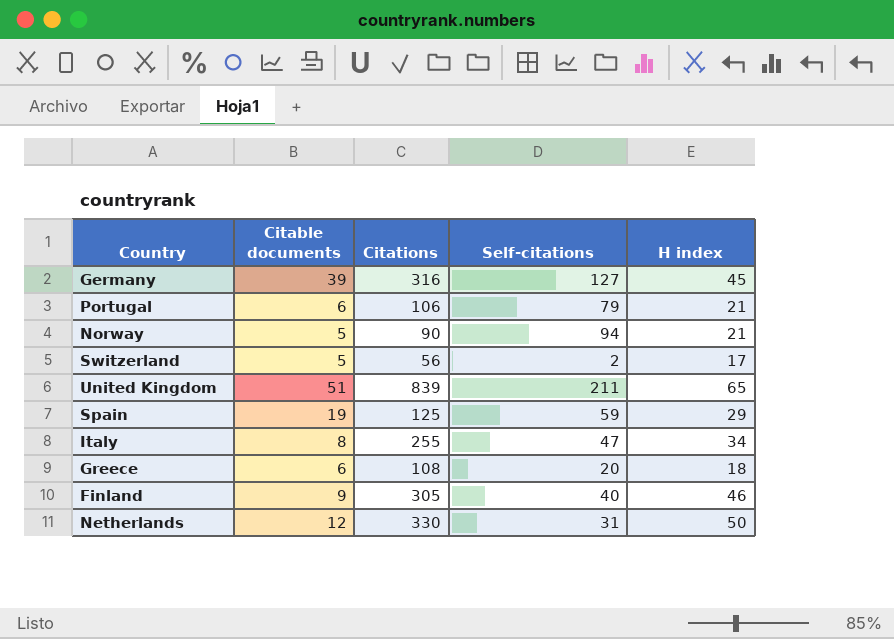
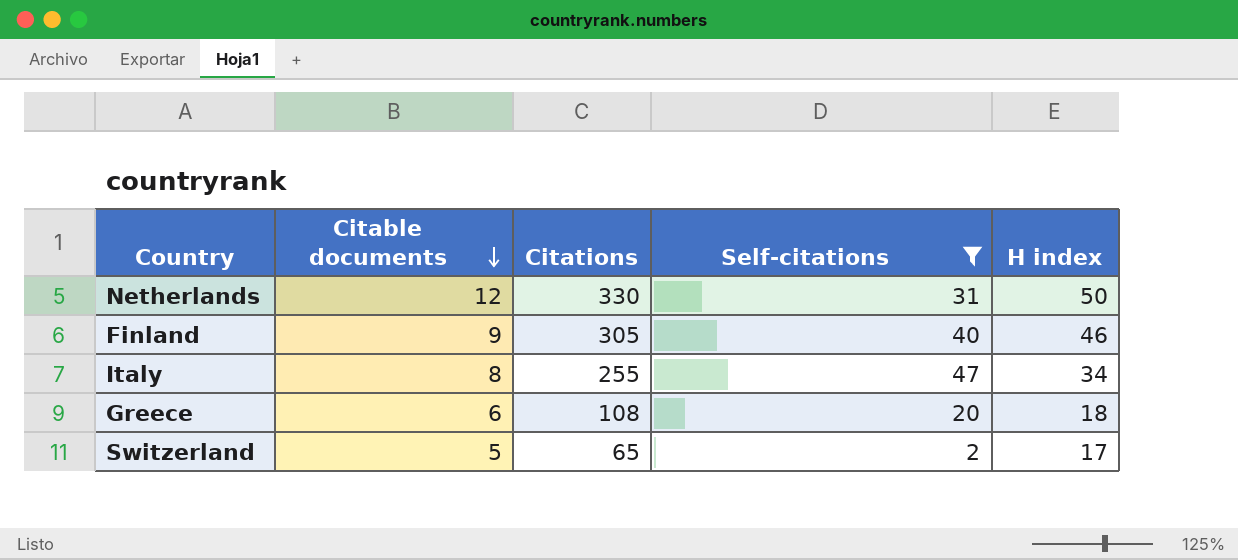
filter: none -> Self-citations <= 47
row order: none -> Citable documents descending
Switzerland | Citations: 56 -> 65

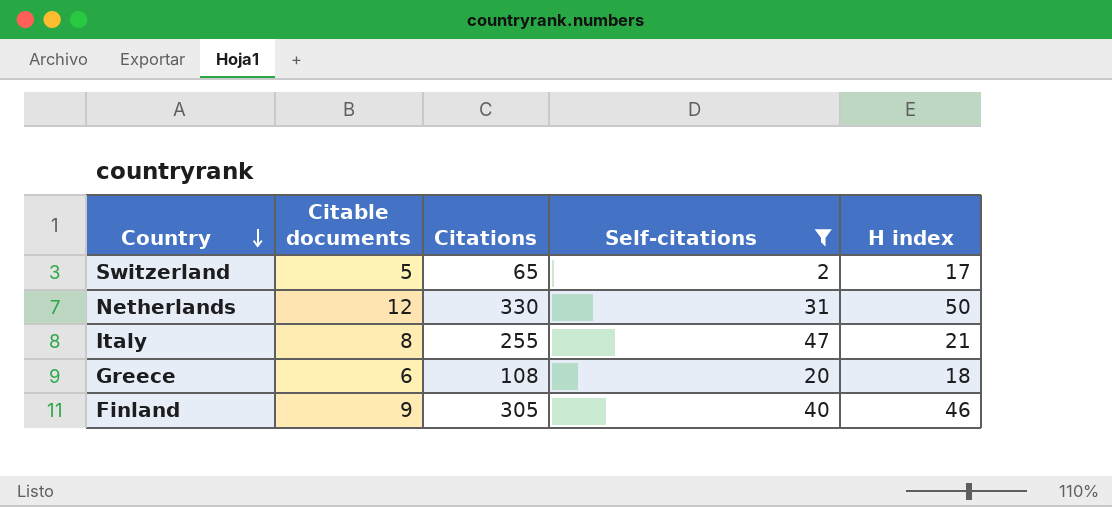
row order: Citable documents descending -> Country descending
Italy | H index: 34 -> 21

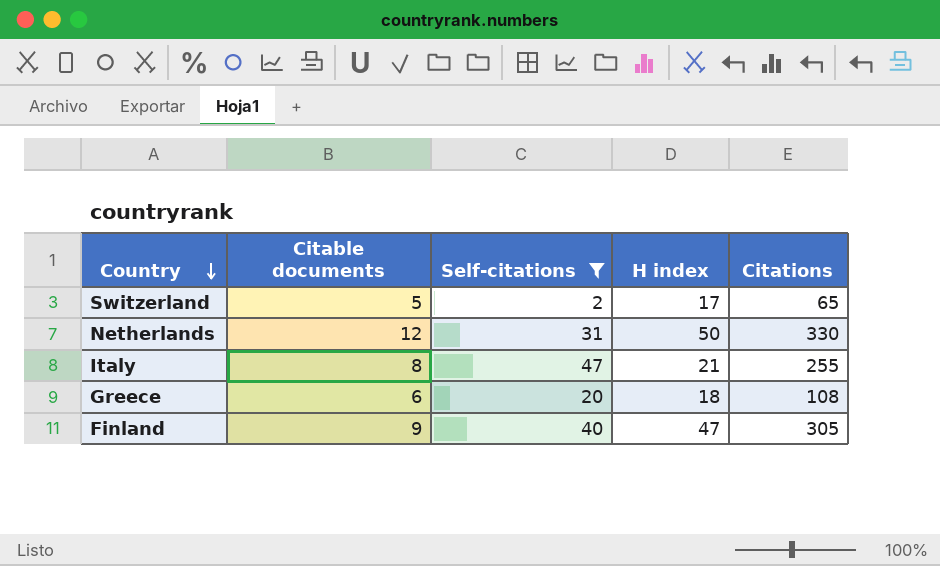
column Citations | position: 3 -> 5
Finland | H index: 46 -> 47

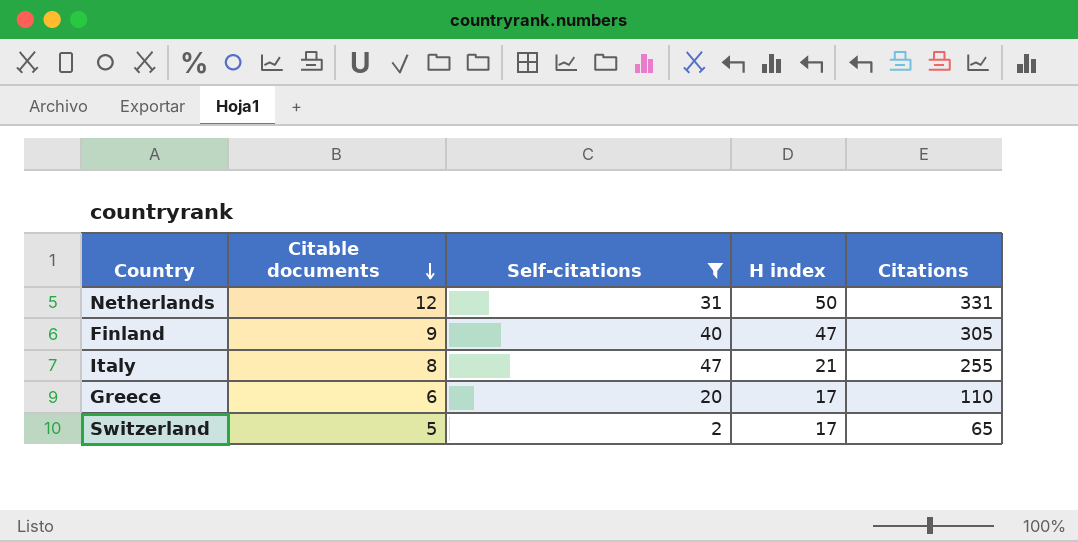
row order: Country descending -> Citable documents descending
Netherlands | Citations: 330 -> 331
Greece | H index: 18 -> 17
Greece | Citations: 108 -> 110

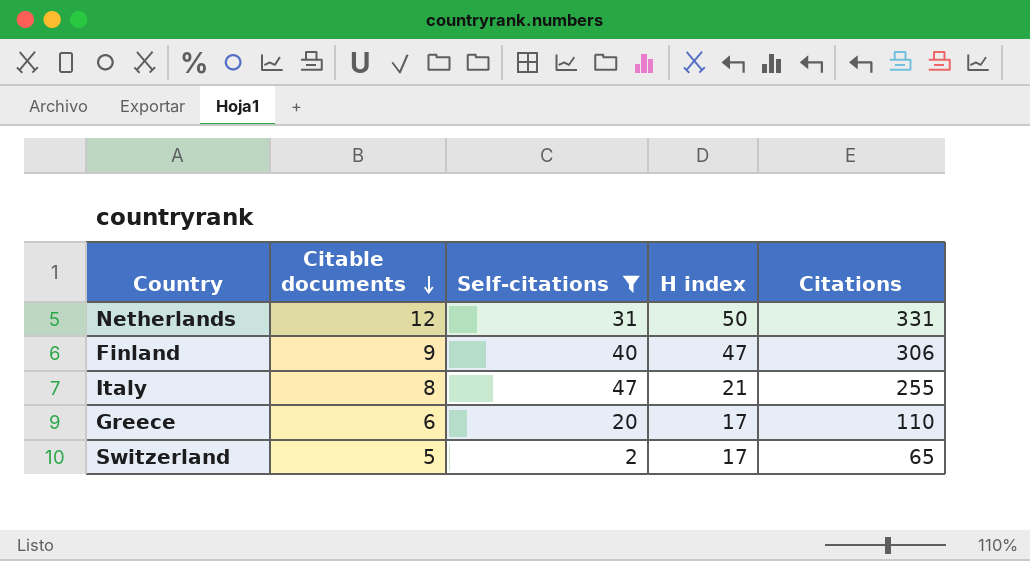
Finland | Citations: 305 -> 306

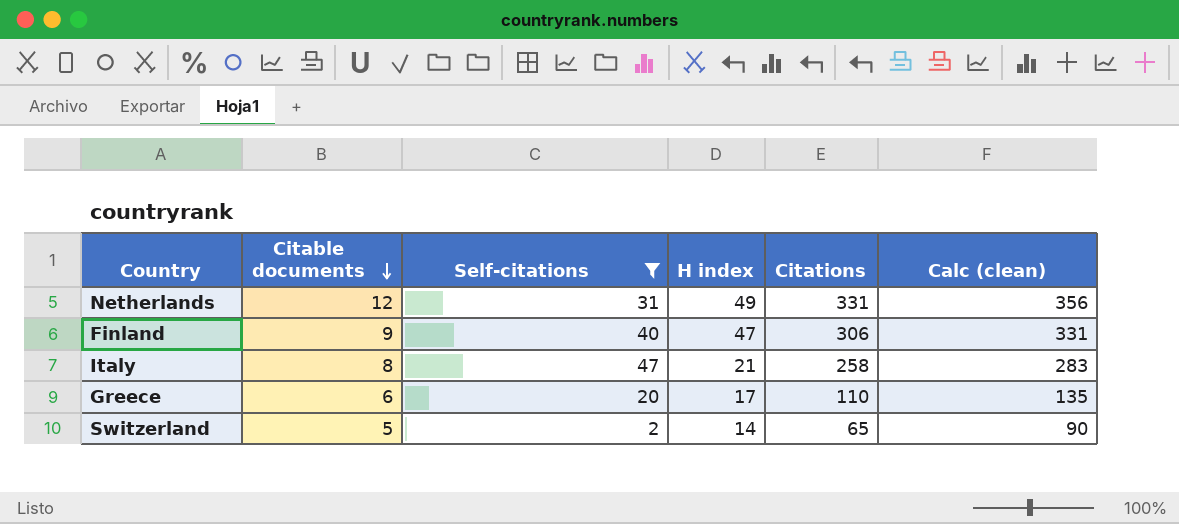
column Calc (clean) | formula: none -> [Citations] + 25
Netherlands | H index: 50 -> 49
Italy | Citations: 255 -> 258
Switzerland | H index: 17 -> 14

